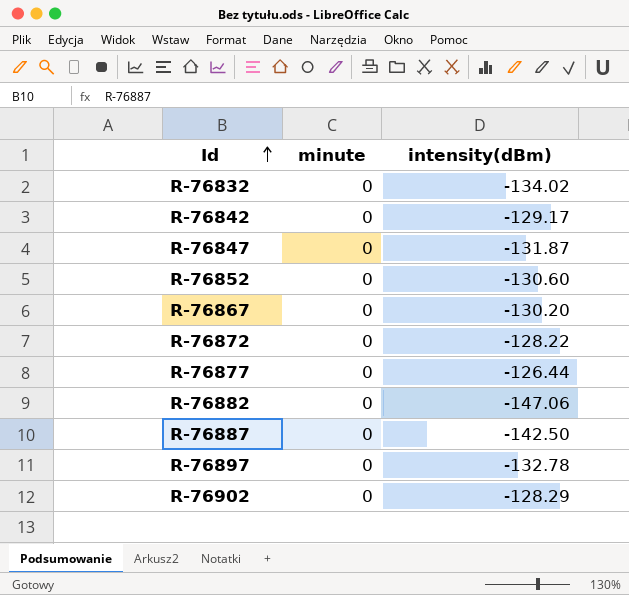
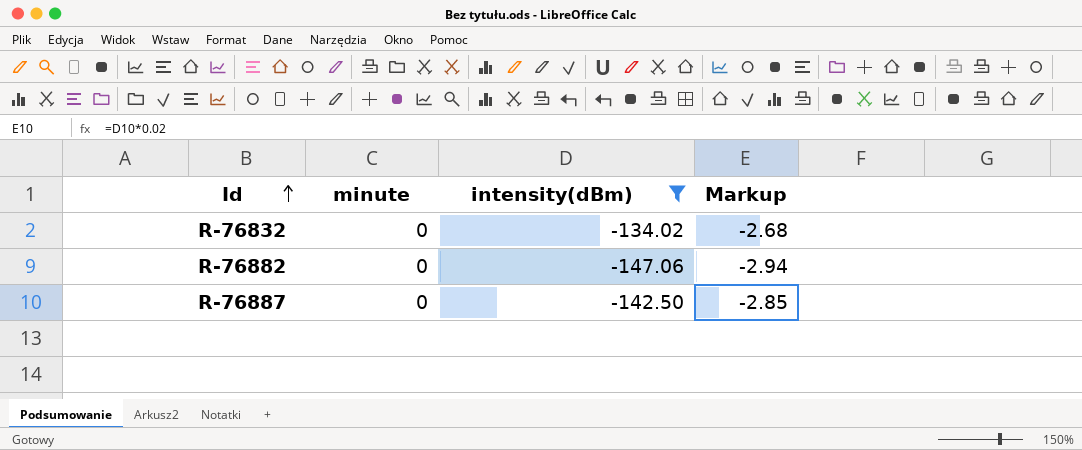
filter: none -> intensity(dBm) <= -134.02
column Markup | formula: none -> [intensity(dBm)] * 0.02

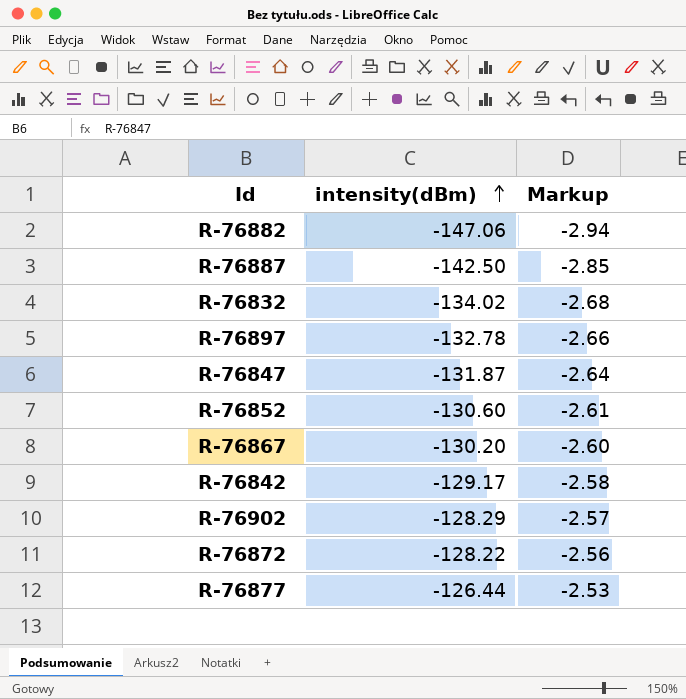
filter: intensity(dBm) <= -134.02 -> none
row order: Id ascending -> intensity(dBm) ascending
column minute | position: 2 -> none

